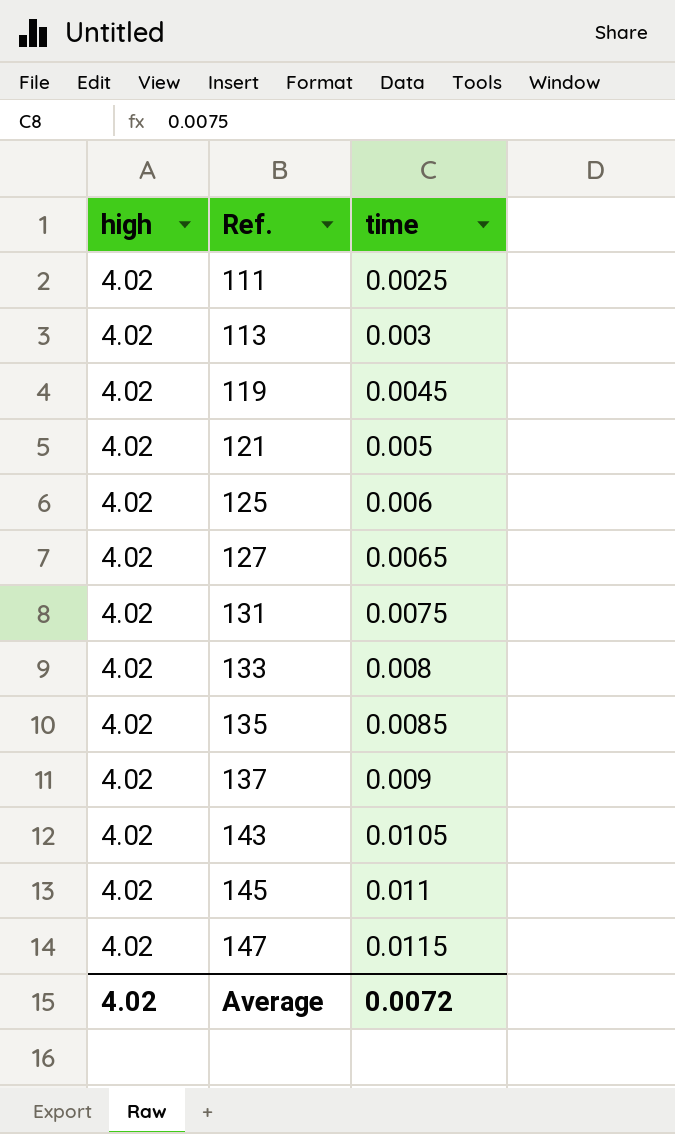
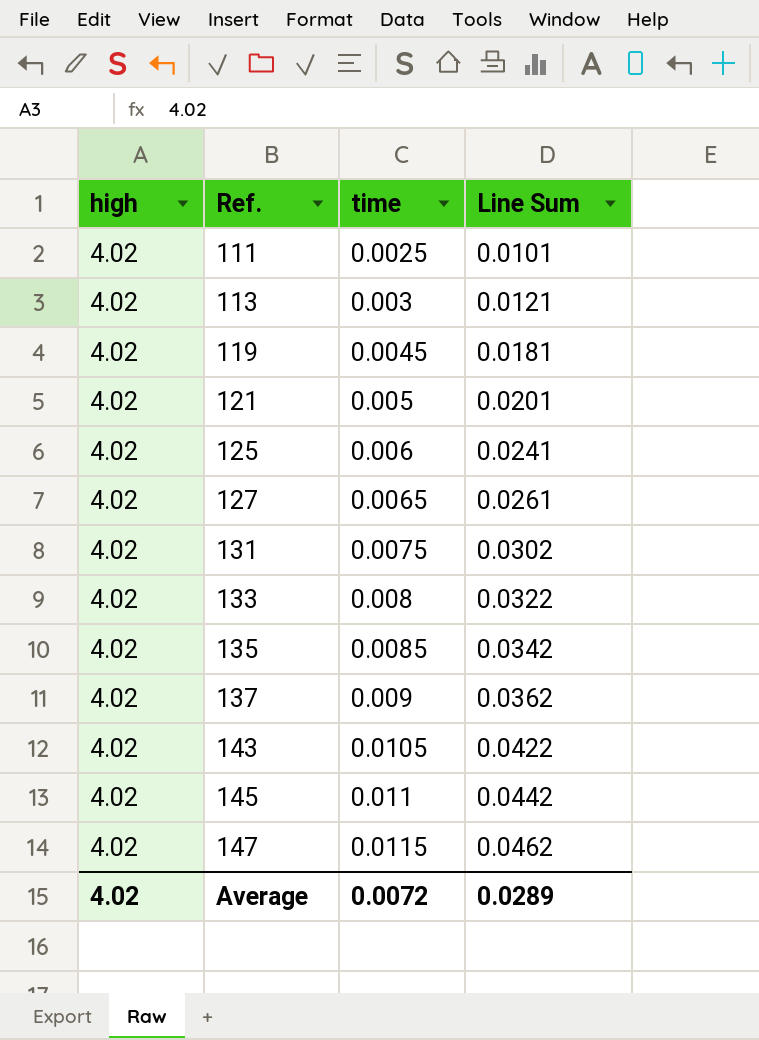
column Line Sum | formula: none -> [high] * [time]

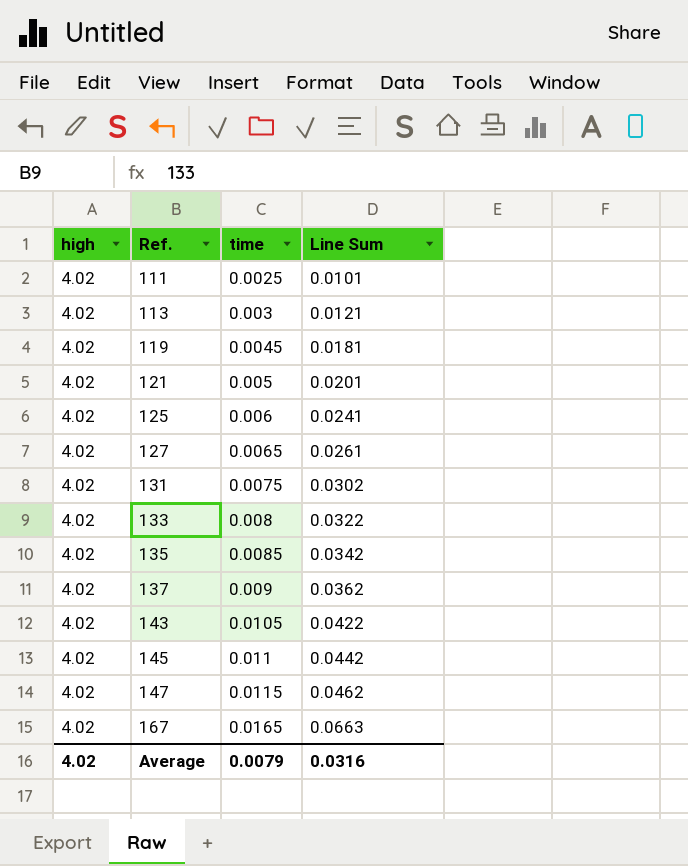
row 167: none -> 4.02 | 0.0165 | 0.0663
Average | time: 0.0072 -> 0.0079
Average | Line Sum: 0.0289 -> 0.0316

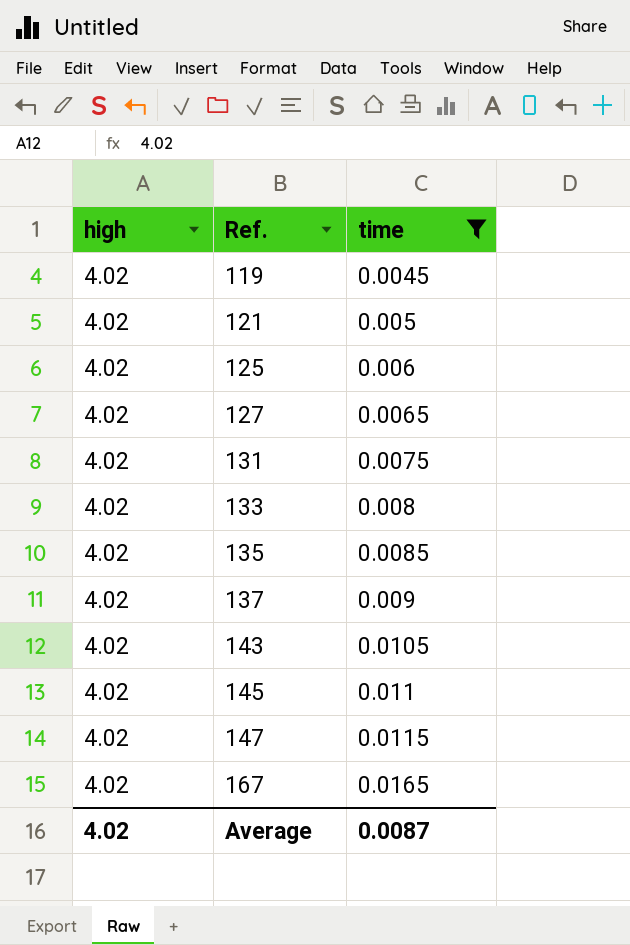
filter: none -> time >= 0.0045
column Line Sum | formula: [high] * [time] -> none
Average | time: 0.0079 -> 0.0087

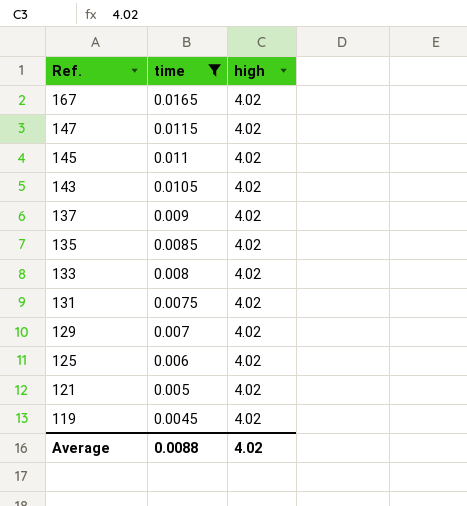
row order: Ref. ascending -> Ref. descending
column high | position: 1 -> 3
row 127: 4.02 | 0.0065 -> none
row 129: none -> 0.007 | 4.02
Average | time: 0.0087 -> 0.0088

